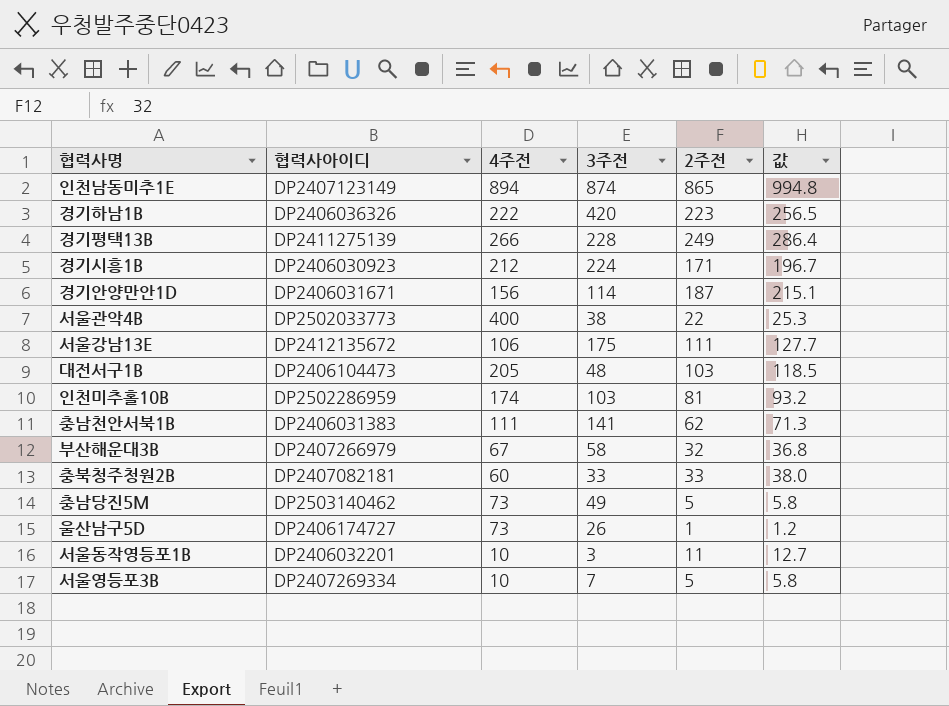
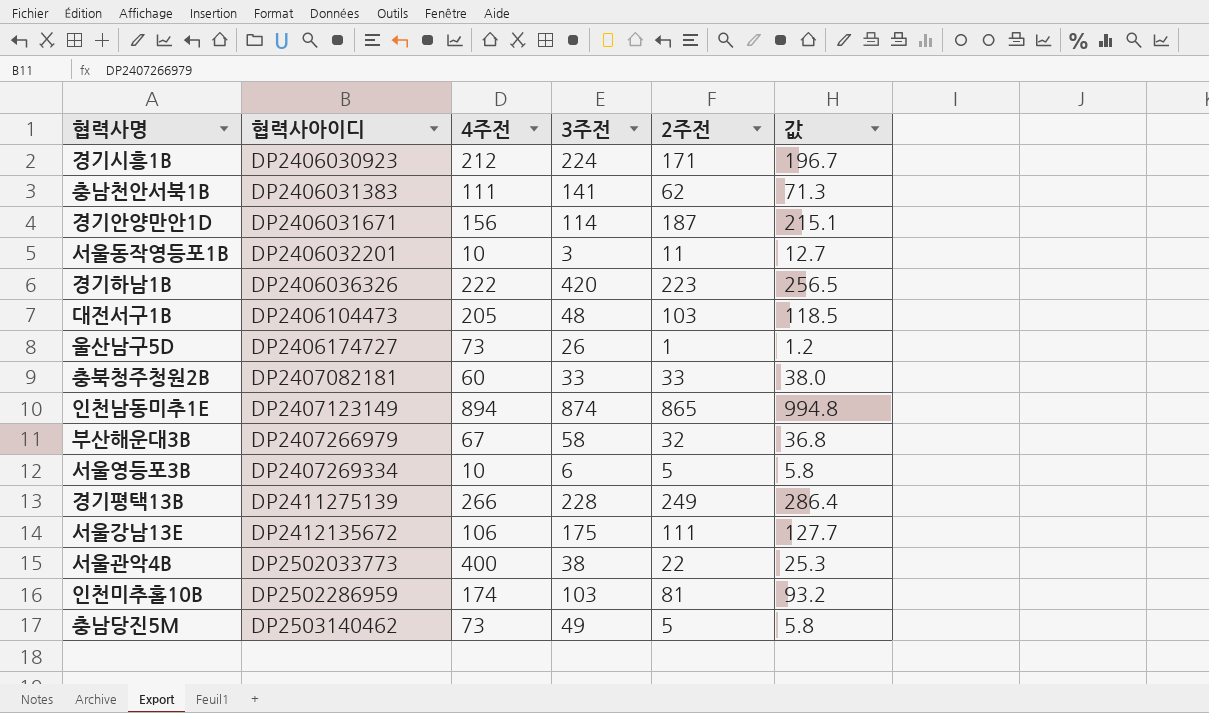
row order: none -> 협력사아이디 ascending
서울영등포3B | 3주전: 7 -> 6

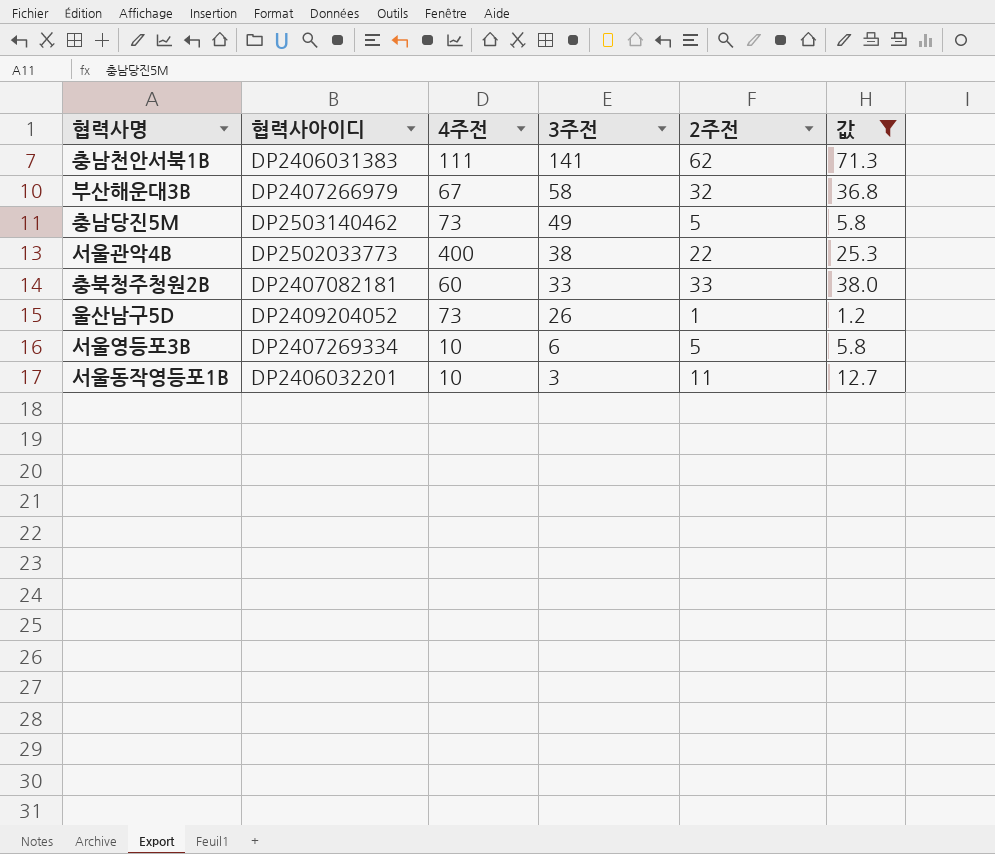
filter: none -> 값 <= 71.3
row order: 협력사아이디 ascending -> 3주전 descending
울산남구5D | 협력사아이디: DP2406174727 -> DP2409204052

